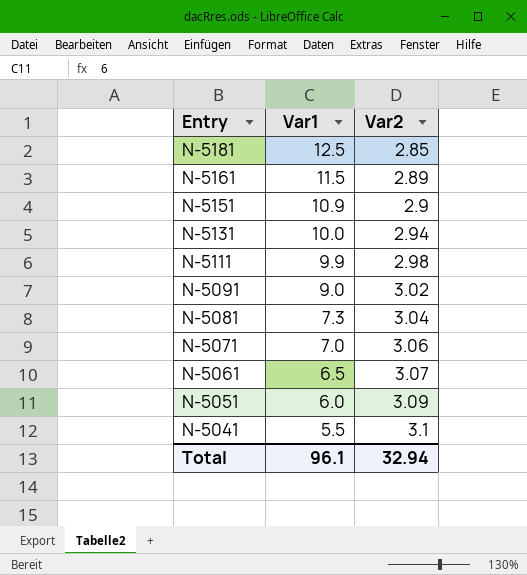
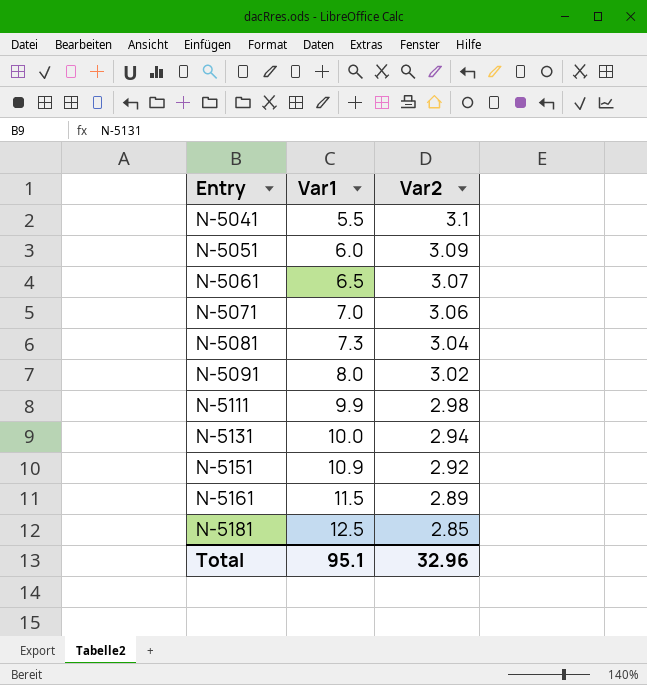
row order: Entry descending -> Entry ascending
N-5091 | Var1: 9.0 -> 8.0
N-5151 | Var2: 2.9 -> 2.92
Total | Var1: 96.1 -> 95.1
Total | Var2: 32.94 -> 32.96

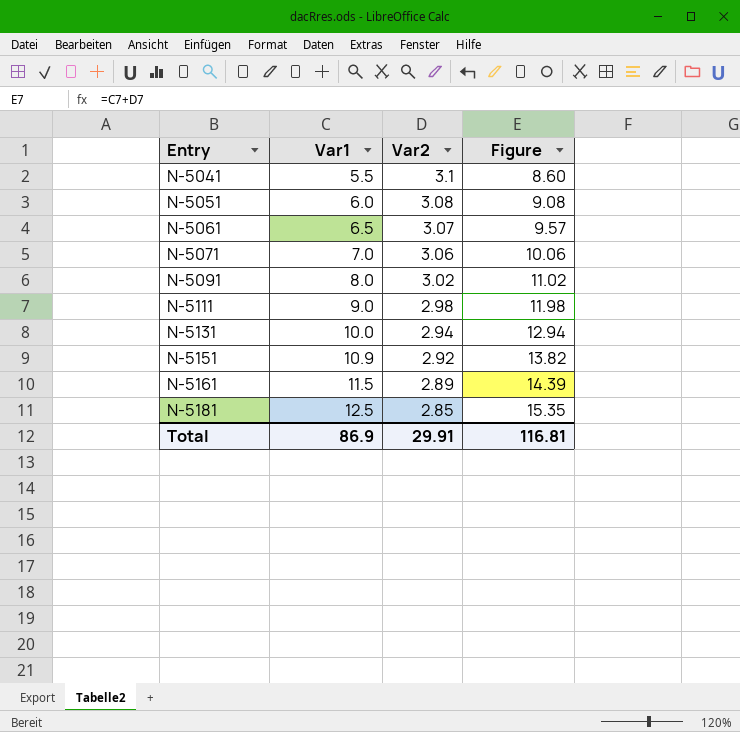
column Figure | formula: none -> [Var1] + [Var2]
row N-5081: 7.3 | 3.04 -> none
N-5051 | Var2: 3.09 -> 3.08
N-5111 | Var1: 9.9 -> 9.0
Total | Var1: 95.1 -> 86.9
Total | Var2: 32.96 -> 29.91

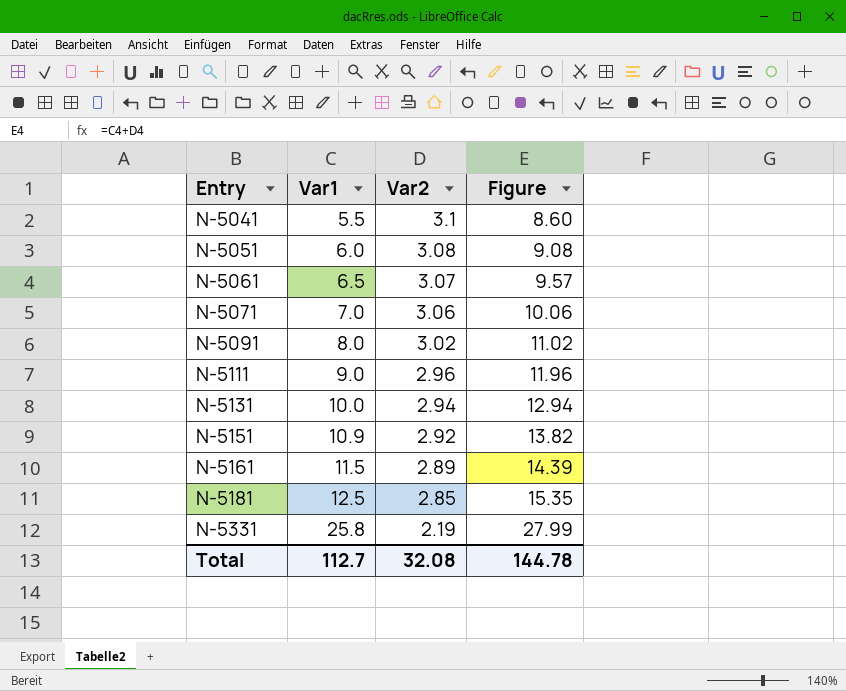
N-5111 | Var2: 2.98 -> 2.96
N-5111 | Figure: 11.98 -> 11.96
row N-5331: none -> 25.8 | 2.19 | 27.99
Total | Var1: 86.9 -> 112.7
Total | Var2: 29.91 -> 32.08
Total | Figure: 116.81 -> 144.78

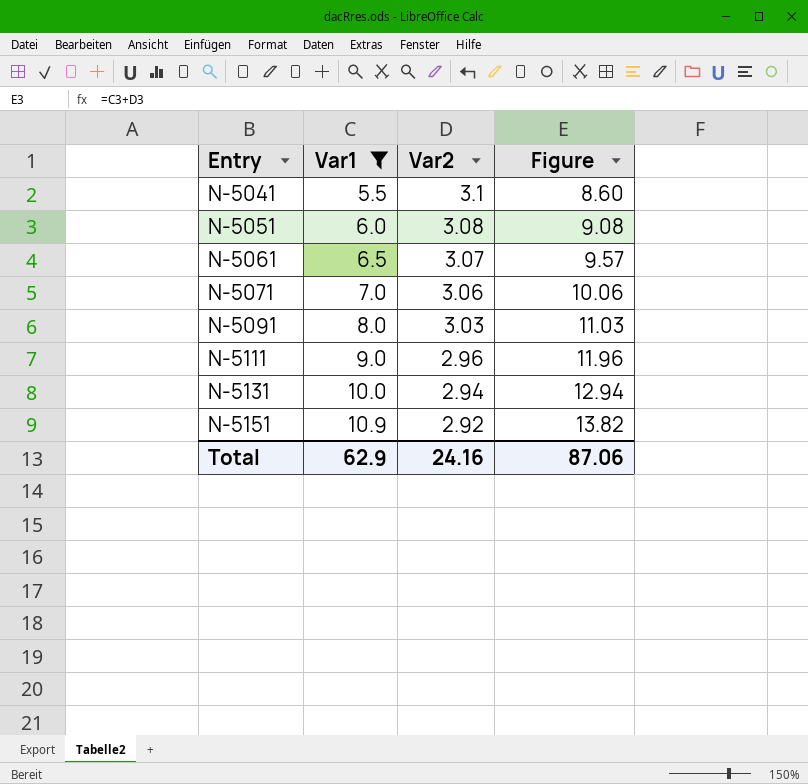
filter: none -> Var1 <= 10.9
N-5091 | Var2: 3.02 -> 3.03
N-5091 | Figure: 11.02 -> 11.03
Total | Var1: 112.7 -> 62.9
Total | Var2: 32.08 -> 24.16
Total | Figure: 144.78 -> 87.06

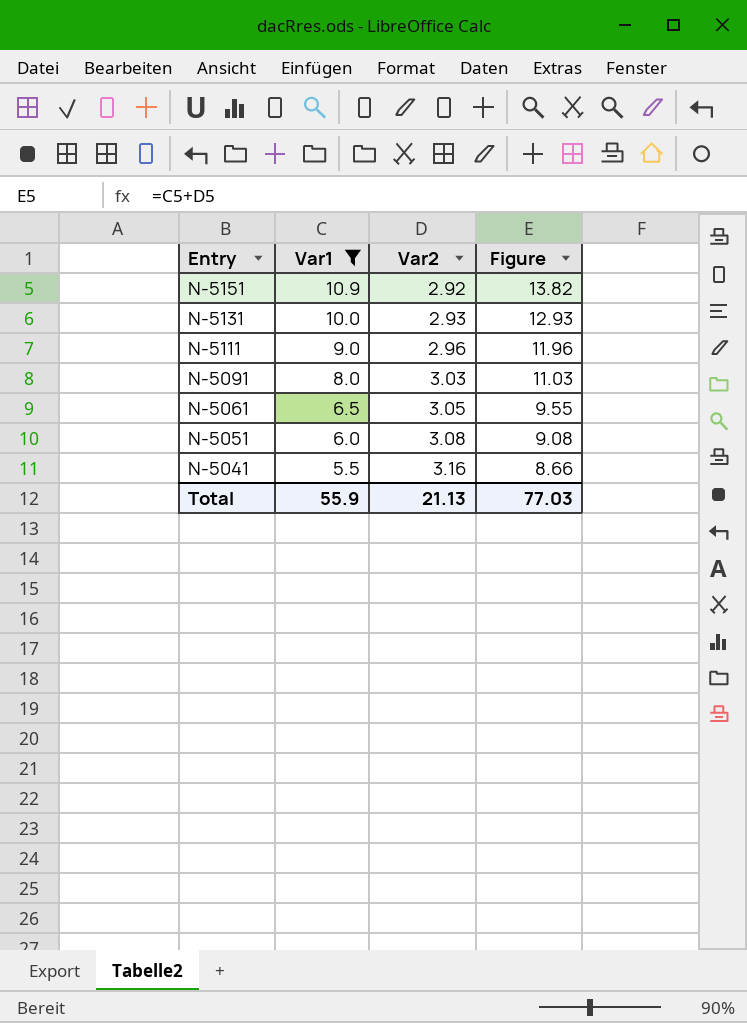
row order: Entry ascending -> Entry descending
row N-5071: 7.0 | 3.06 | 10.06 -> none
N-5131 | Var2: 2.94 -> 2.93
N-5131 | Figure: 12.94 -> 12.93
N-5061 | Var2: 3.07 -> 3.05
N-5061 | Figure: 9.57 -> 9.55
N-5041 | Var2: 3.1 -> 3.16
N-5041 | Figure: 8.60 -> 8.66
Total | Var1: 62.9 -> 55.9
Total | Var2: 24.16 -> 21.13
Total | Figure: 87.06 -> 77.03

